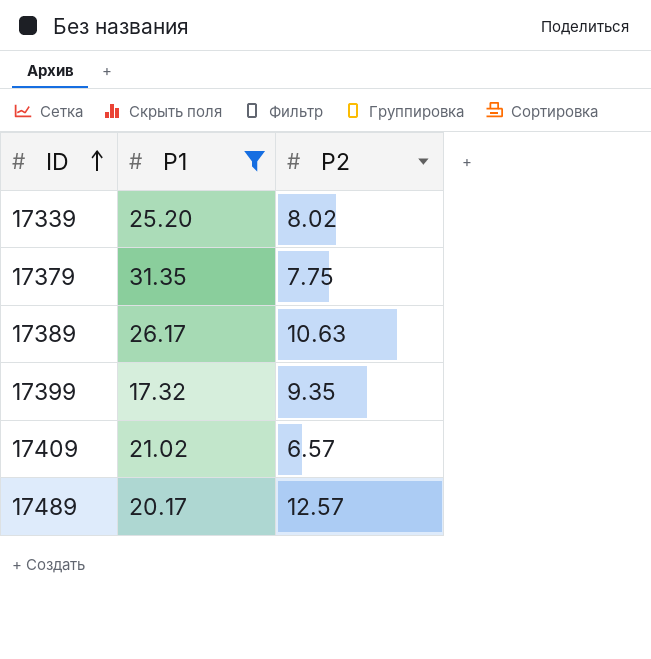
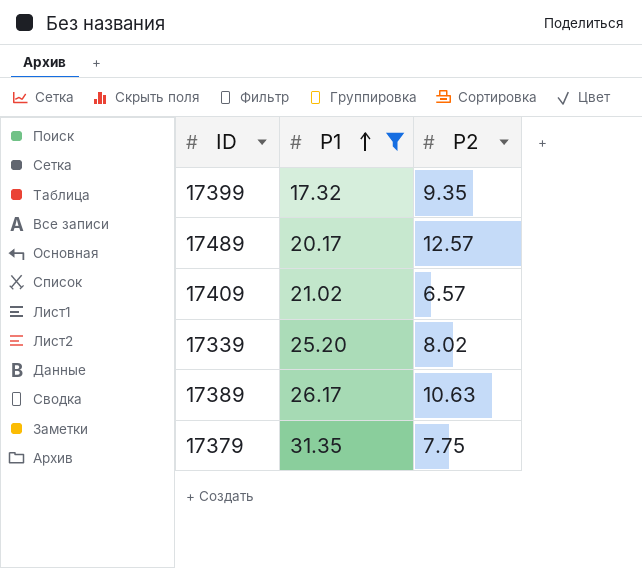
row order: ID ascending -> P1 ascending

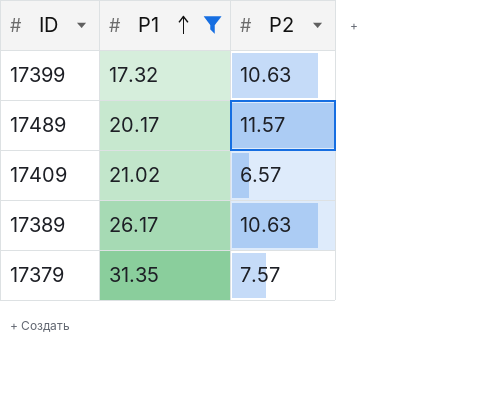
row 17339: 25.20 | 8.02 -> none
17399 | P2: 9.35 -> 10.63
17489 | P2: 12.57 -> 11.57
17379 | P2: 7.75 -> 7.57

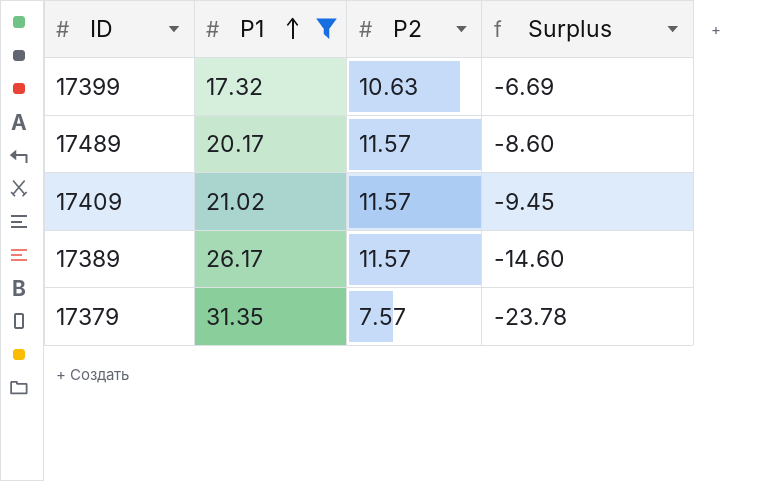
column Surplus | formula: none -> [P2] - [P1]
17409 | P2: 6.57 -> 11.57
17389 | P2: 10.63 -> 11.57

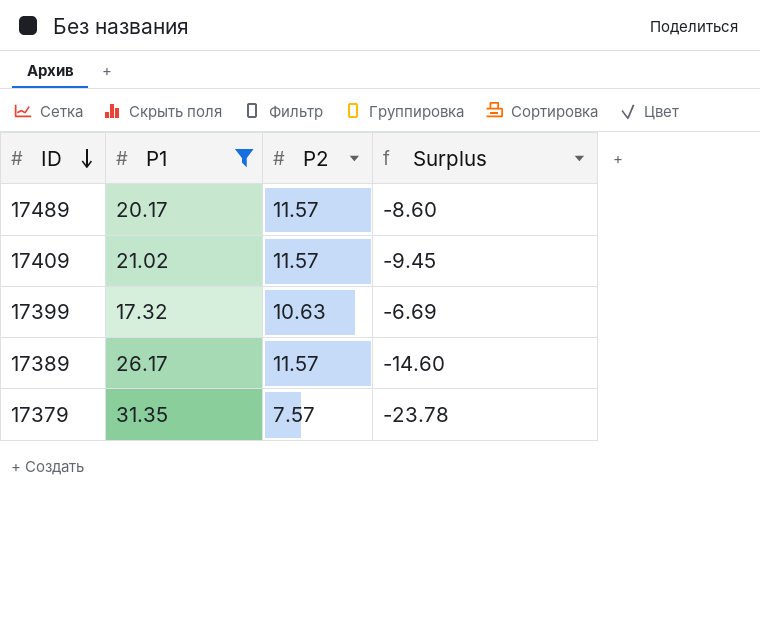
row order: P1 ascending -> ID descending

